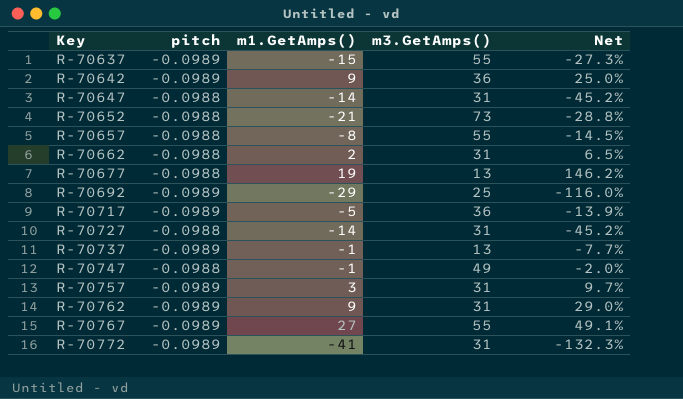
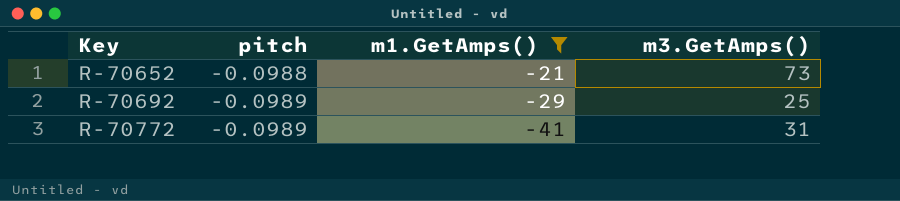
filter: none -> m1.GetAmps() <= -21
column Net | formula: [m1.GetAmps()] / [m3.GetAmps()] -> none

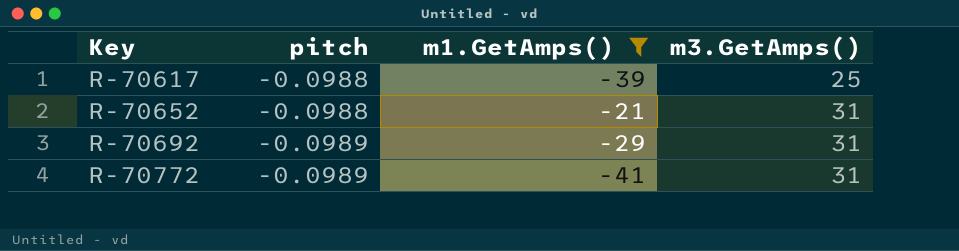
row R-70617: none -> -0.0988 | -39 | 25
R-70652 | m3.GetAmps(): 73 -> 31
R-70692 | m3.GetAmps(): 25 -> 31

